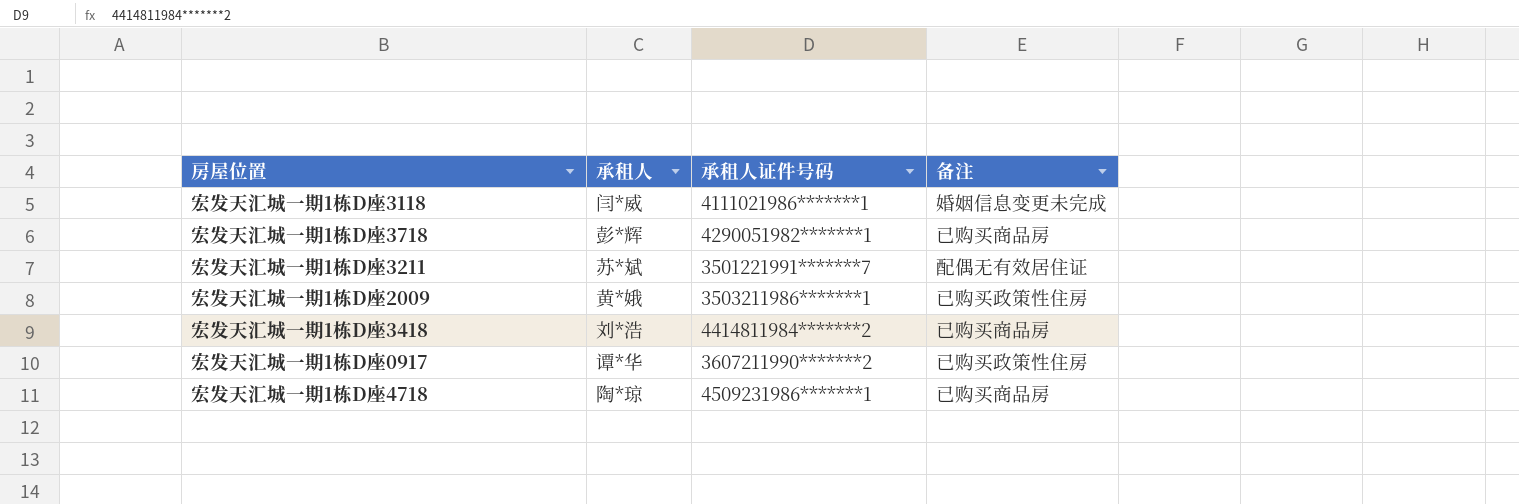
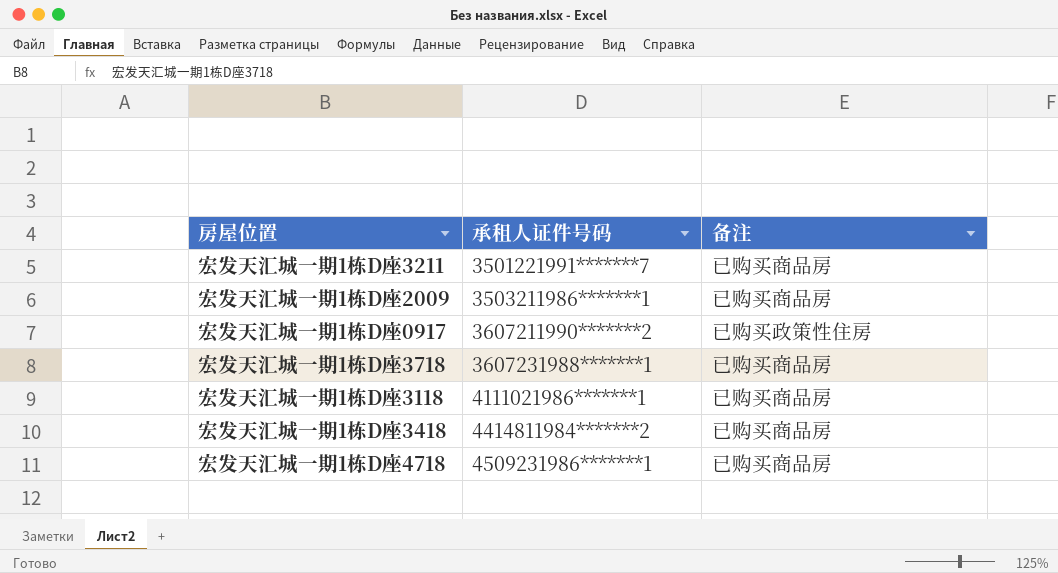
row order: none -> 承租人证件号码 ascending
column 承租人 | position: 2 -> none
宏发天汇城一期1栋D座3211 | 备注: 配偶无有效居住证 -> 已购买商品房
宏发天汇城一期1栋D座2009 | 备注: 已购买政策性住房 -> 已购买商品房
宏发天汇城一期1栋D座3718 | 承租人证件号码: 4290051982*******1 -> 3607231988*******1
宏发天汇城一期1栋D座3118 | 备注: 婚姻信息变更未完成 -> 已购买商品房

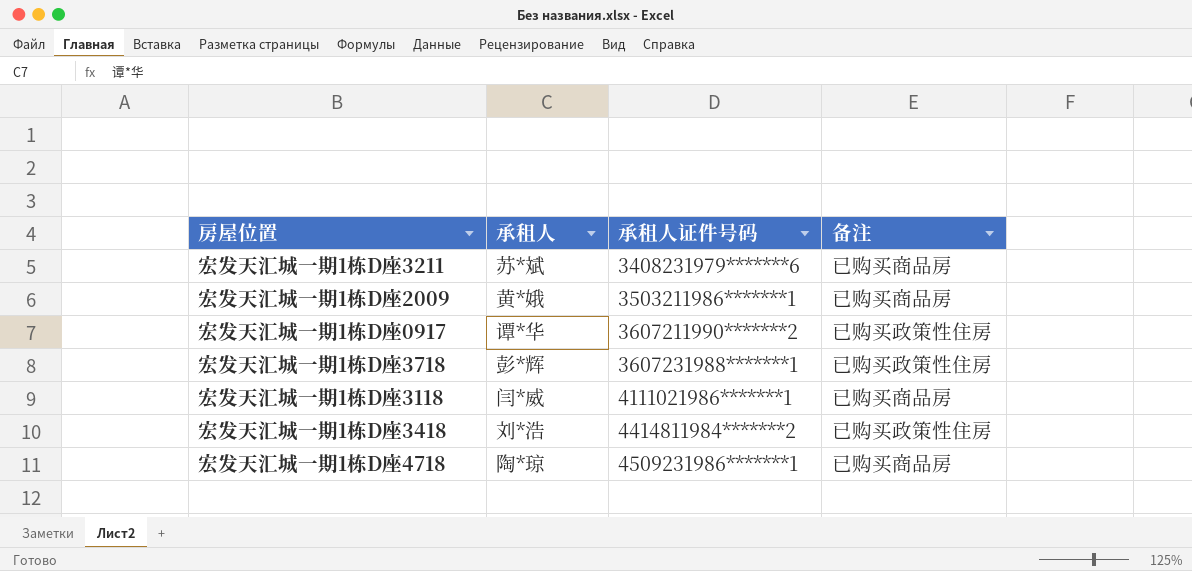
column 承租人 | position: none -> 2
宏发天汇城一期1栋D座3211 | 承租人证件号码: 3501221991*******7 -> 3408231979*******6
宏发天汇城一期1栋D座3718 | 备注: 已购买商品房 -> 已购买政策性住房
宏发天汇城一期1栋D座3418 | 备注: 已购买商品房 -> 已购买政策性住房

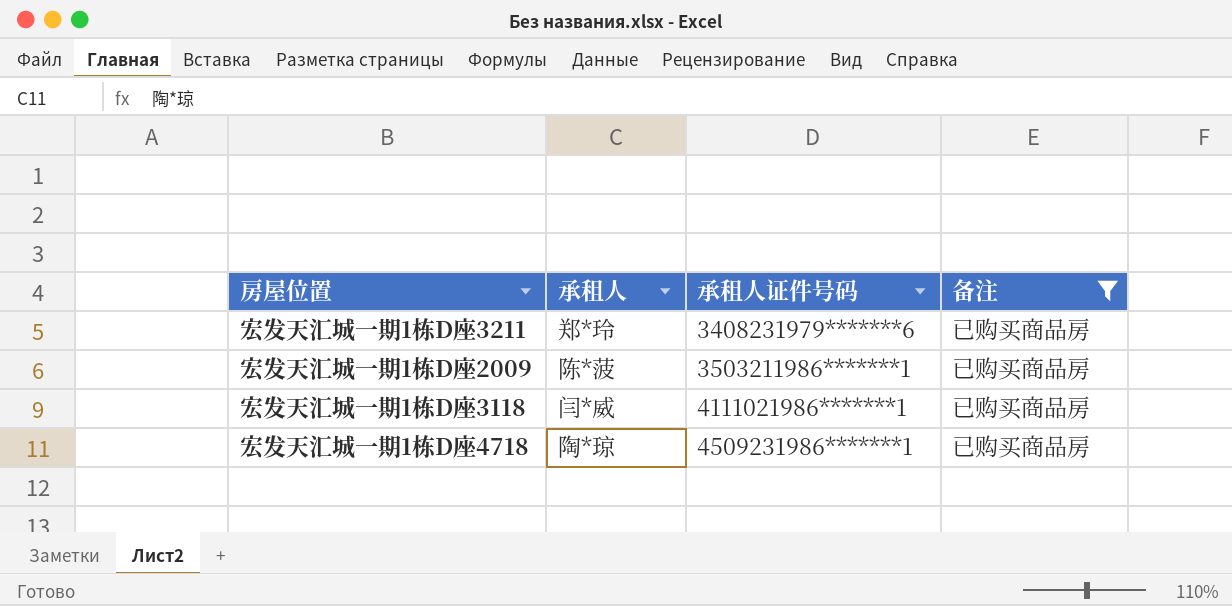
filter: none -> 备注 = 已购买商品房
宏发天汇城一期1栋D座3211 | 承租人: 苏*斌 -> 郑*玲
宏发天汇城一期1栋D座2009 | 承租人: 黄*娥 -> 陈*菠

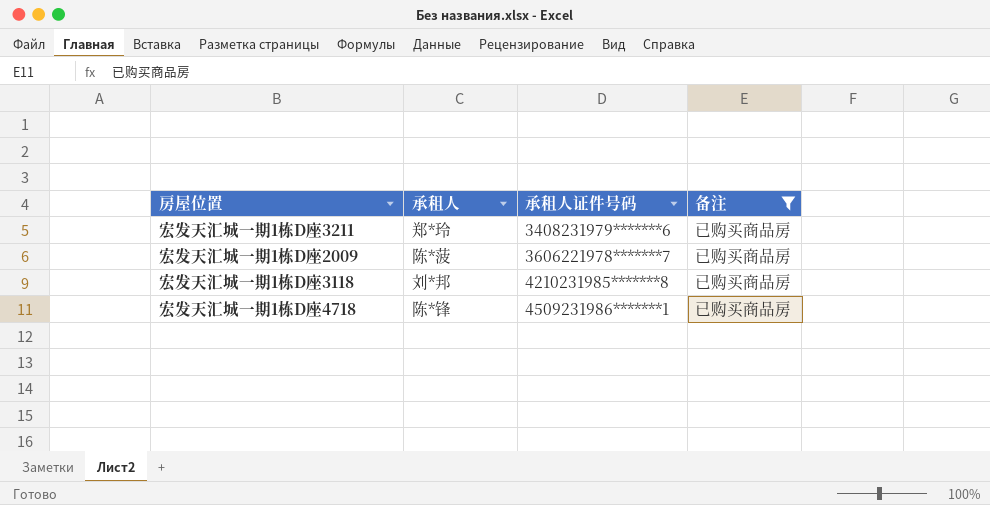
宏发天汇城一期1栋D座2009 | 承租人证件号码: 3503211986*******1 -> 3606221978*******7
宏发天汇城一期1栋D座3118 | 承租人: 闫*威 -> 刘*邦
宏发天汇城一期1栋D座3118 | 承租人证件号码: 4111021986*******1 -> 4210231985*******8
宏发天汇城一期1栋D座4718 | 承租人: 陶*琼 -> 陈*锋

